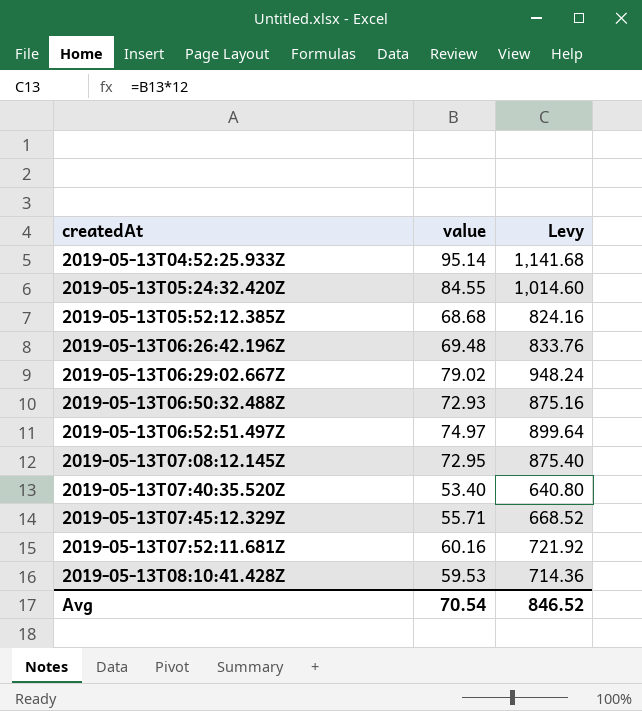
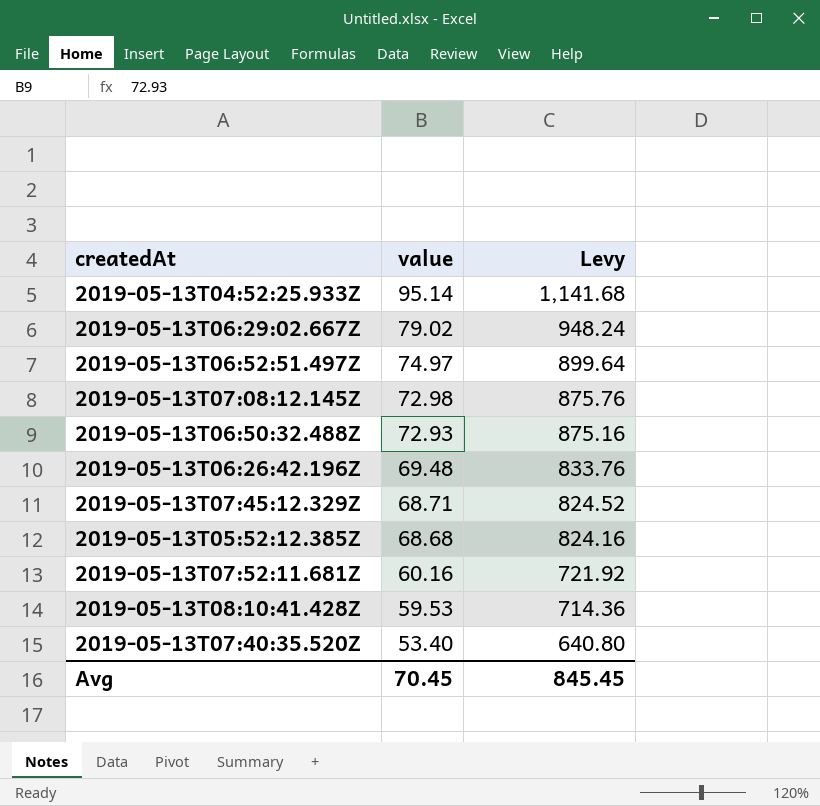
row order: createdAt ascending -> value descending
row 2019-05-13T05:24:32.420Z: 84.55 | 1,014.60 -> none
2019-05-13T07:08:12.145Z | value: 72.95 -> 72.98
2019-05-13T07:08:12.145Z | Levy: 875.40 -> 875.76
2019-05-13T07:45:12.329Z | value: 55.71 -> 68.71
2019-05-13T07:45:12.329Z | Levy: 668.52 -> 824.52
Avg | value: 70.54 -> 70.45
Avg | Levy: 846.52 -> 845.45

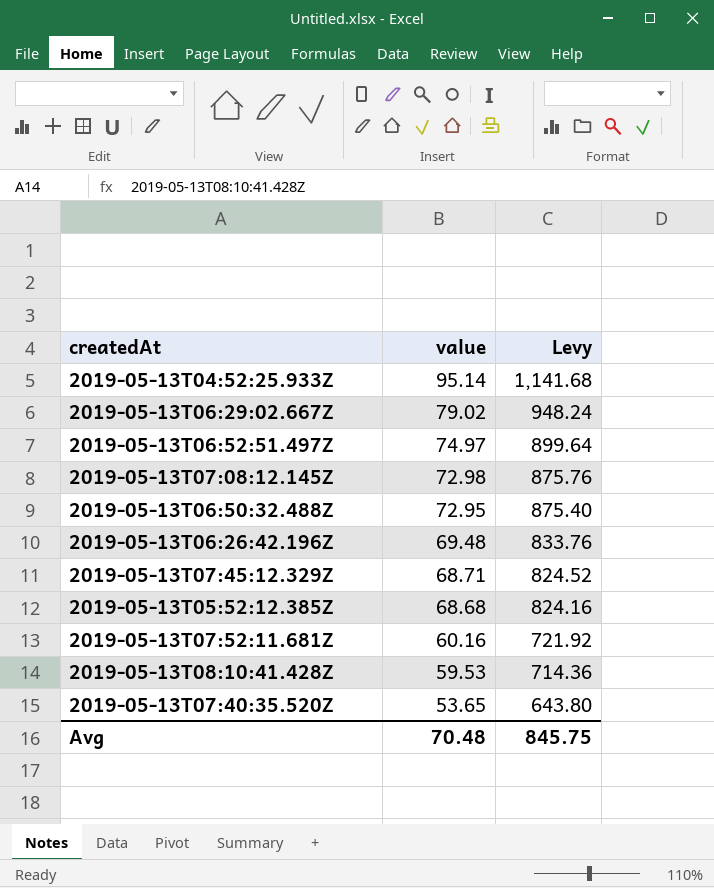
2019-05-13T06:50:32.488Z | value: 72.93 -> 72.95
2019-05-13T06:50:32.488Z | Levy: 875.16 -> 875.40
2019-05-13T07:40:35.520Z | value: 53.40 -> 53.65
2019-05-13T07:40:35.520Z | Levy: 640.80 -> 643.80
Avg | value: 70.45 -> 70.48
Avg | Levy: 845.45 -> 845.75

